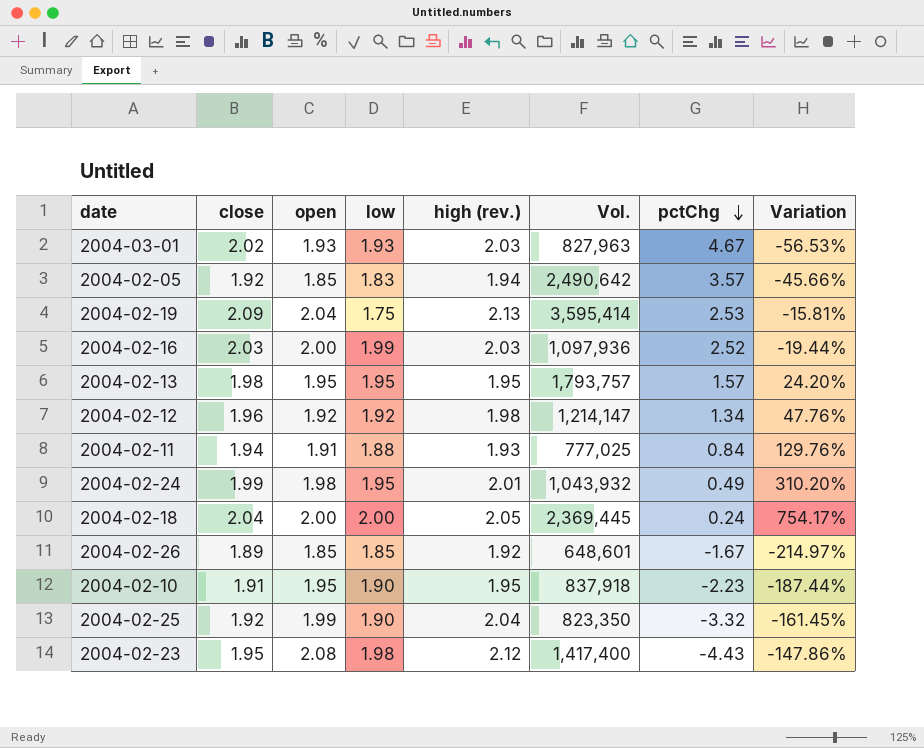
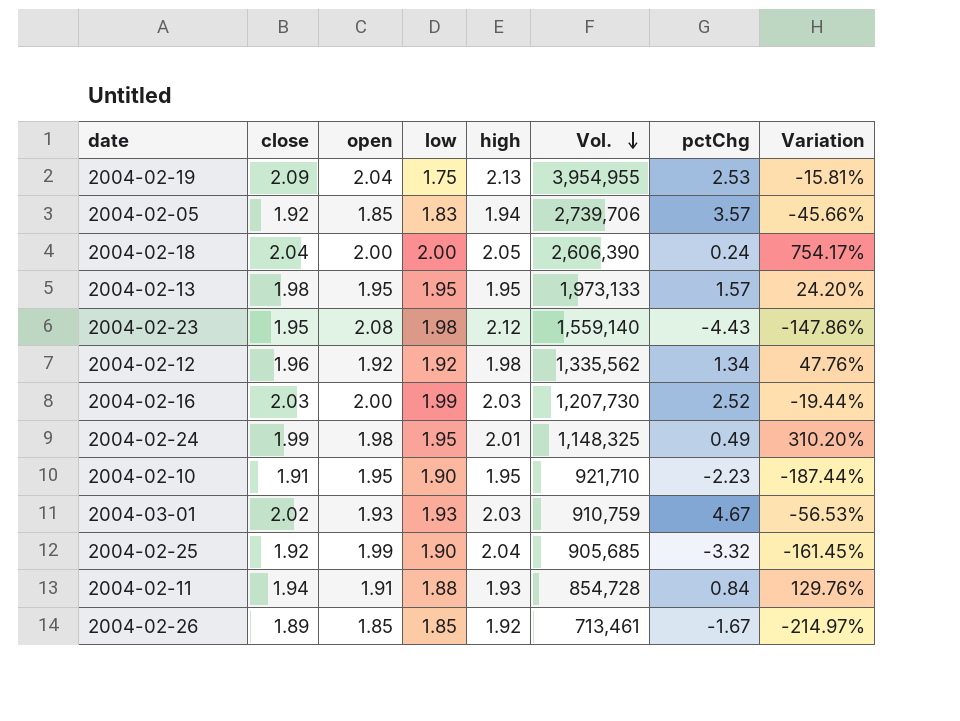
row order: pctChg descending -> Vol. descending
column name: high (rev.) -> high
2004-02-19 | Vol.: 3,595,414 -> 3,954,955
2004-02-05 | Vol.: 2,490,642 -> 2,739,706
2004-02-18 | Vol.: 2,369,445 -> 2,606,390
2004-02-13 | Vol.: 1,793,757 -> 1,973,133
2004-02-23 | Vol.: 1,417,400 -> 1,559,140
2004-02-12 | Vol.: 1,214,147 -> 1,335,562
2004-02-16 | Vol.: 1,097,936 -> 1,207,730
2004-02-24 | Vol.: 1,043,932 -> 1,148,325
2004-02-10 | Vol.: 837,918 -> 921,710
2004-03-01 | Vol.: 827,963 -> 910,759
2004-02-25 | Vol.: 823,350 -> 905,685
2004-02-11 | Vol.: 777,025 -> 854,728
2004-02-26 | Vol.: 648,601 -> 713,461

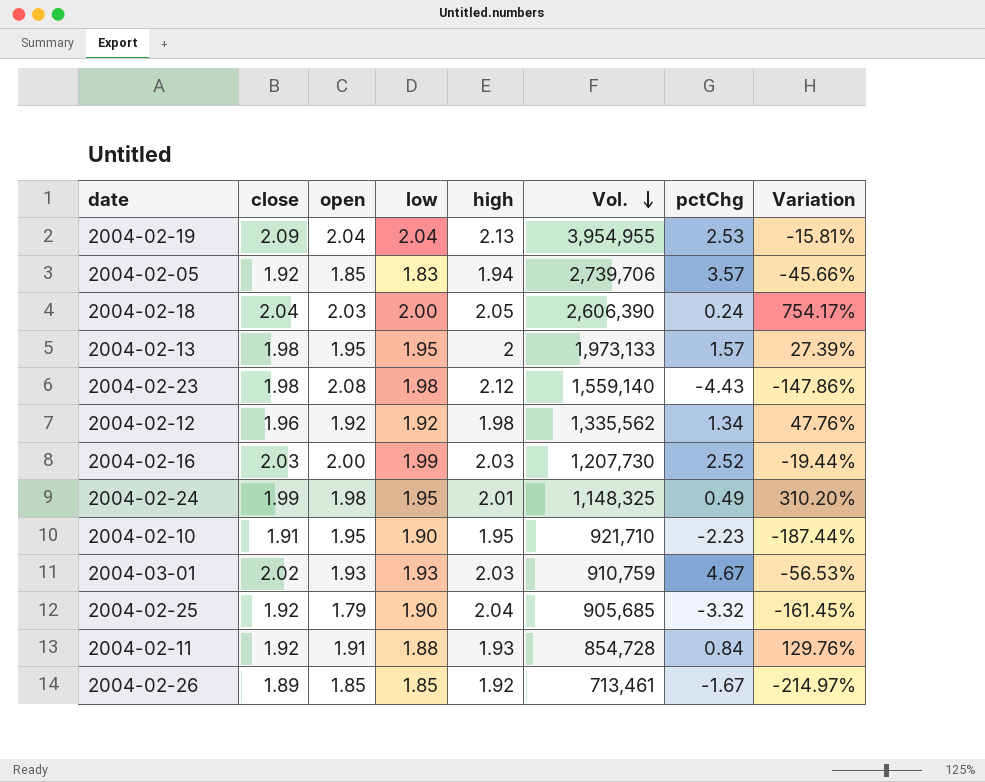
2004-02-19 | low: 1.75 -> 2.04
2004-02-18 | open: 2.00 -> 2.03
2004-02-13 | high: 1.95 -> 2
2004-02-13 | Variation: 24.20% -> 27.39%
2004-02-23 | close: 1.95 -> 1.98
2004-02-25 | open: 1.99 -> 1.79
2004-02-11 | close: 1.94 -> 1.92

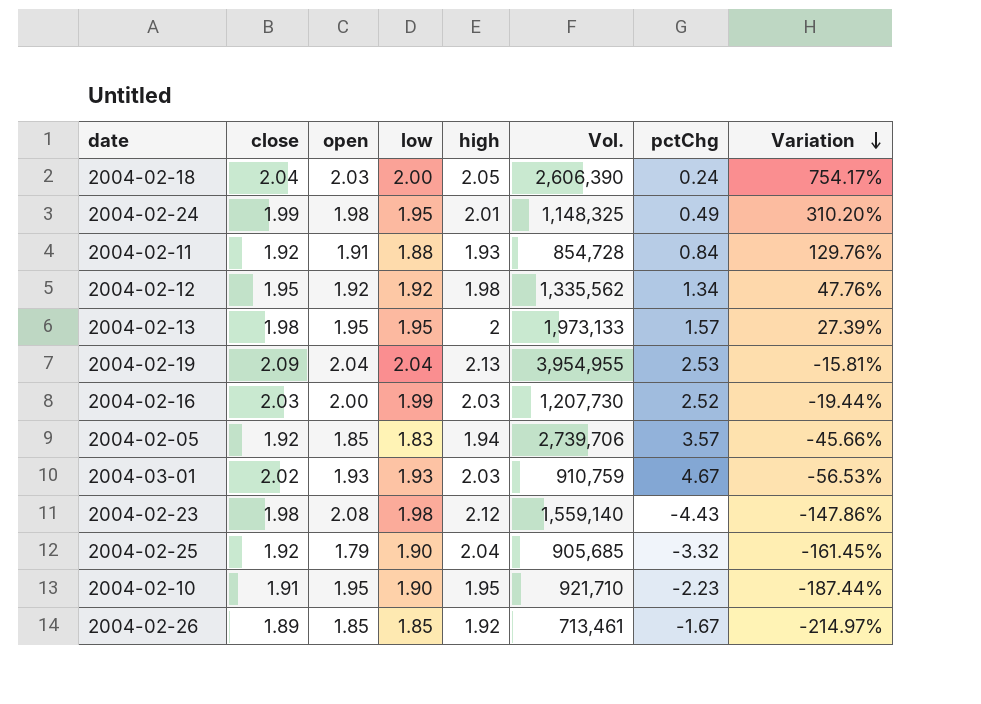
row order: Vol. descending -> Variation descending
2004-02-12 | close: 1.96 -> 1.95

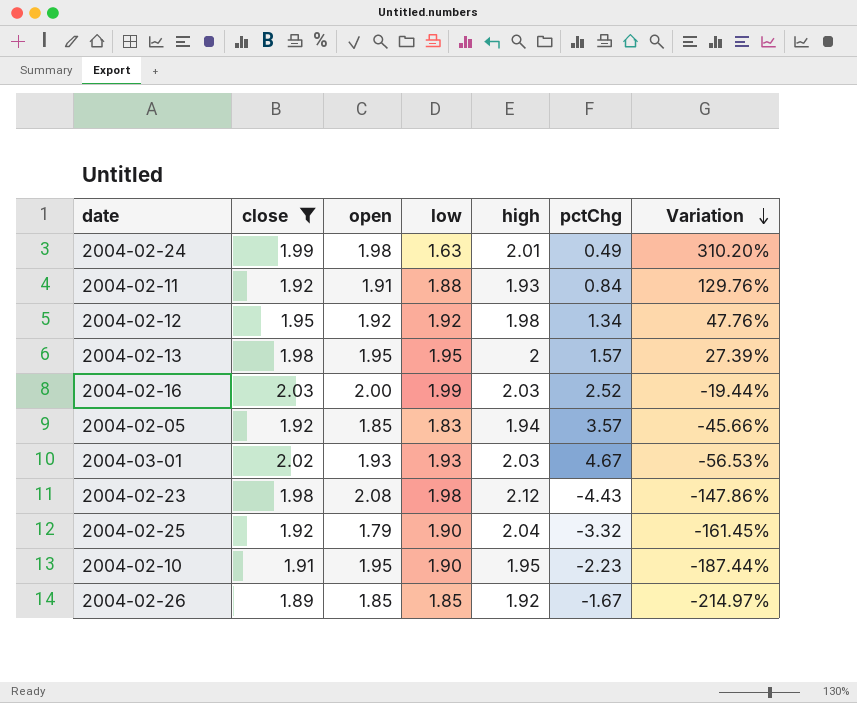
filter: none -> close <= 2.03
column Vol. | position: 6 -> none
2004-02-24 | low: 1.95 -> 1.63

